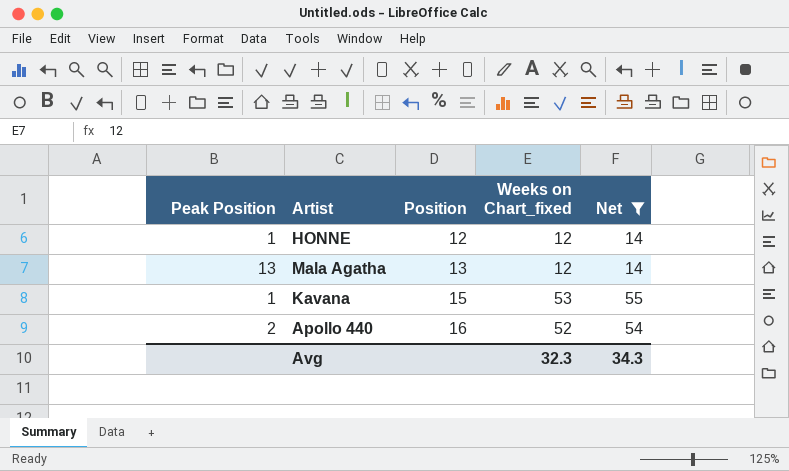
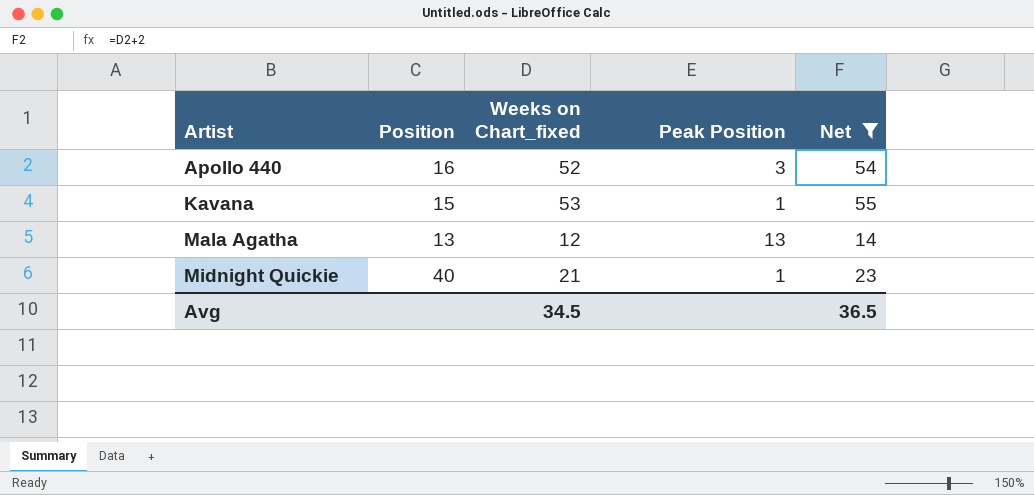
row order: Position ascending -> Artist ascending
column Peak Position | position: 1 -> 4
row HONNE: 1 | 12 | 12 | 14 -> none
Apollo 440 | Peak Position: 2 -> 3
row Midnight Quickie: none -> 40 | 21 | 1 | 23
Avg | Weeks on Chart_fixed: 32.3 -> 34.5
Avg | Net: 34.3 -> 36.5

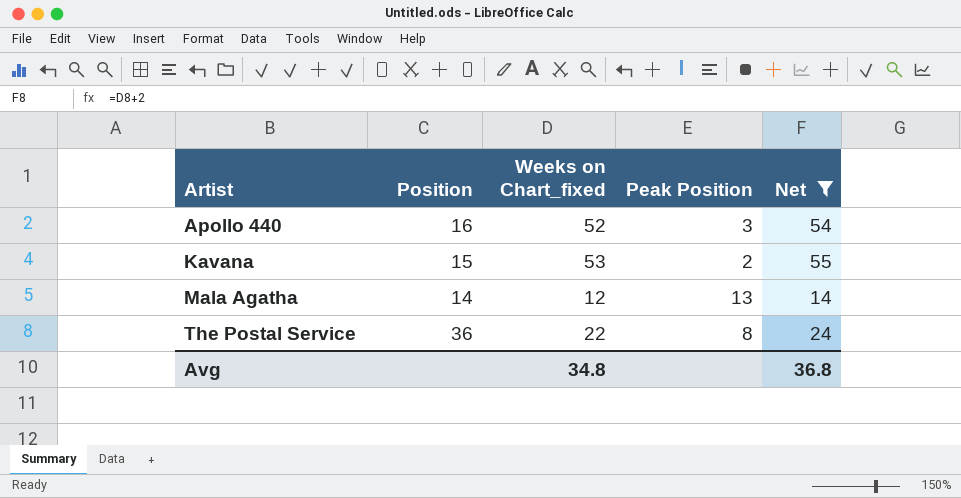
row Midnight Quickie: 40 | 21 | 1 | 23 -> none
Kavana | Peak Position: 1 -> 2
Mala Agatha | Position: 13 -> 14
row The Postal Service: none -> 36 | 22 | 8 | 24
Avg | Weeks on Chart_fixed: 34.5 -> 34.8
Avg | Net: 36.5 -> 36.8

